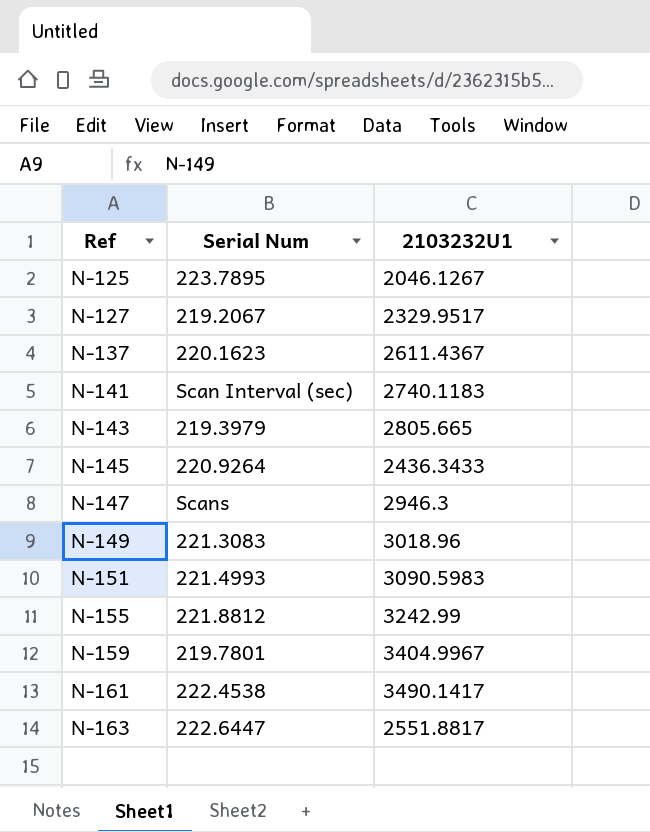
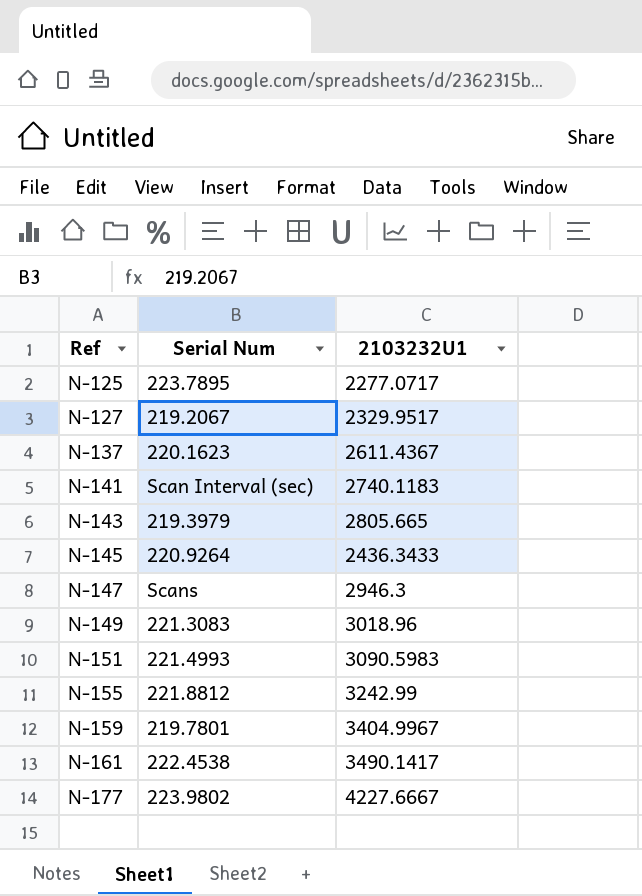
row N-163: 222.6447 | 2551.8817 -> none
N-125 | 2103232U1: 2046.1267 -> 2277.0717
row N-177: none -> 223.9802 | 4227.6667

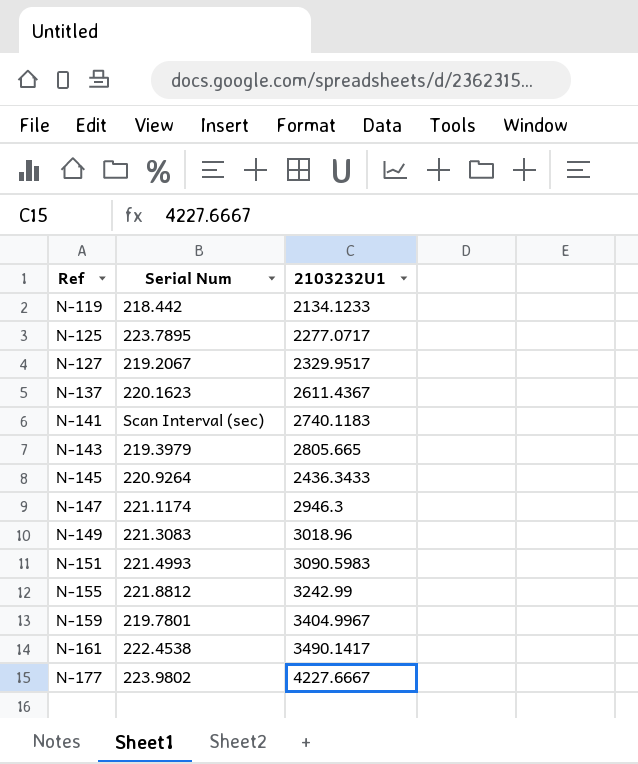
row N-119: none -> 218.442 | 2134.1233
N-147 | Serial Num: Scans -> 221.1174

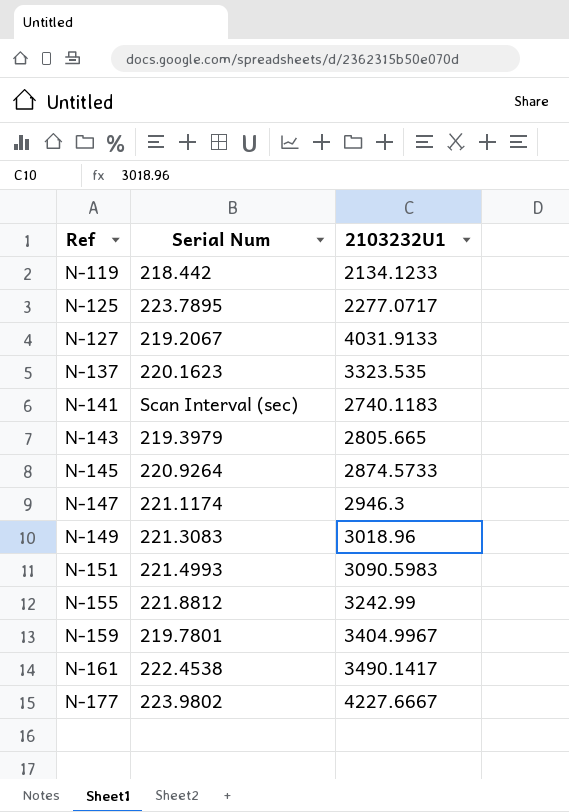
N-127 | 2103232U1: 2329.9517 -> 4031.9133
N-137 | 2103232U1: 2611.4367 -> 3323.535
N-145 | 2103232U1: 2436.3433 -> 2874.5733

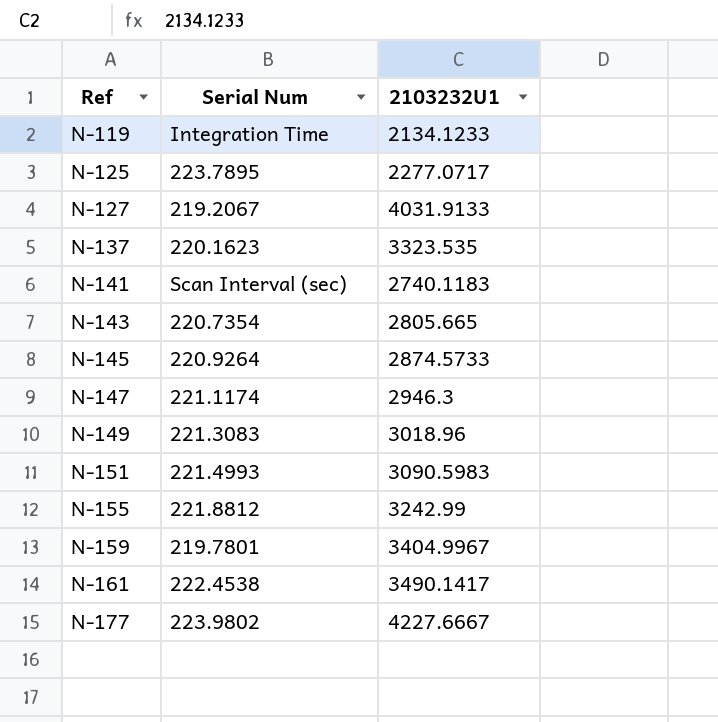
N-119 | Serial Num: 218.442 -> Integration Time
N-143 | Serial Num: 219.3979 -> 220.7354

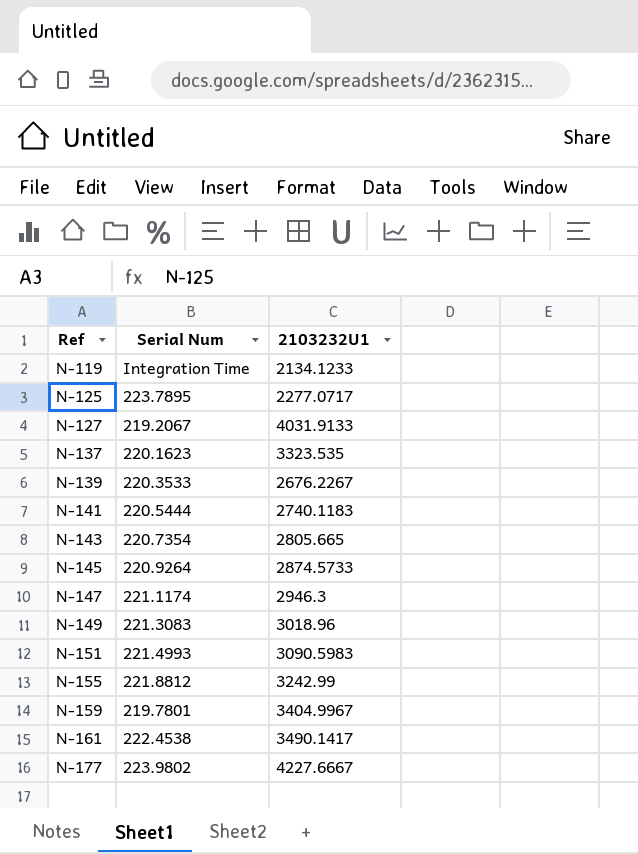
row N-139: none -> 220.3533 | 2676.2267
N-141 | Serial Num: Scan Interval (sec) -> 220.5444

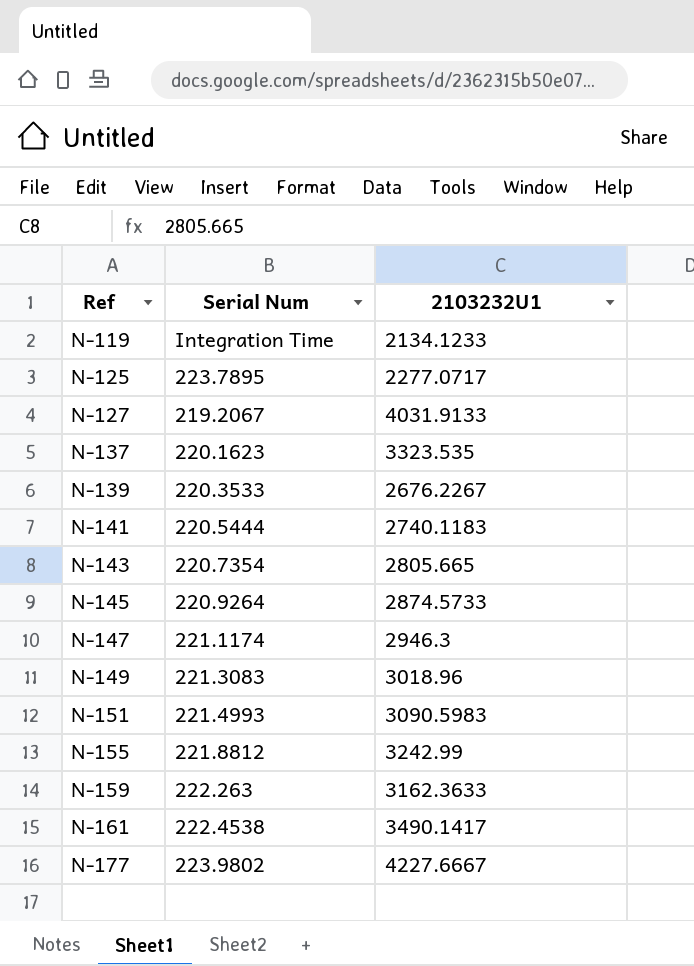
N-159 | Serial Num: 219.7801 -> 222.263
N-159 | 2103232U1: 3404.9967 -> 3162.3633

